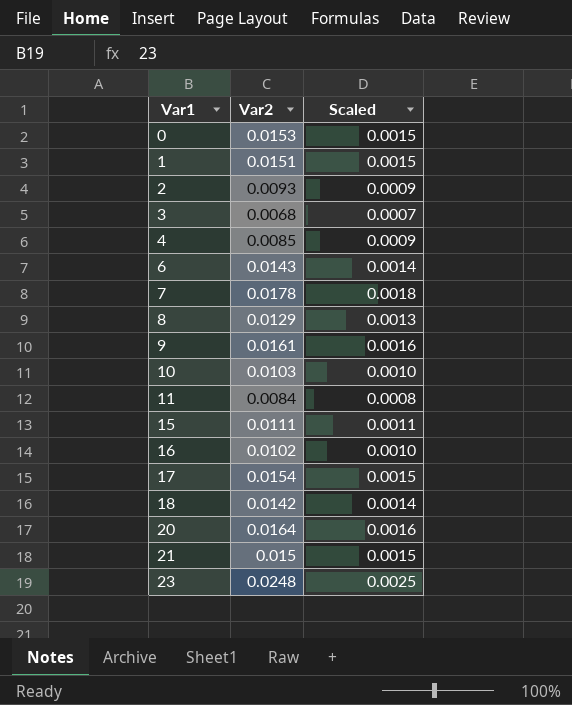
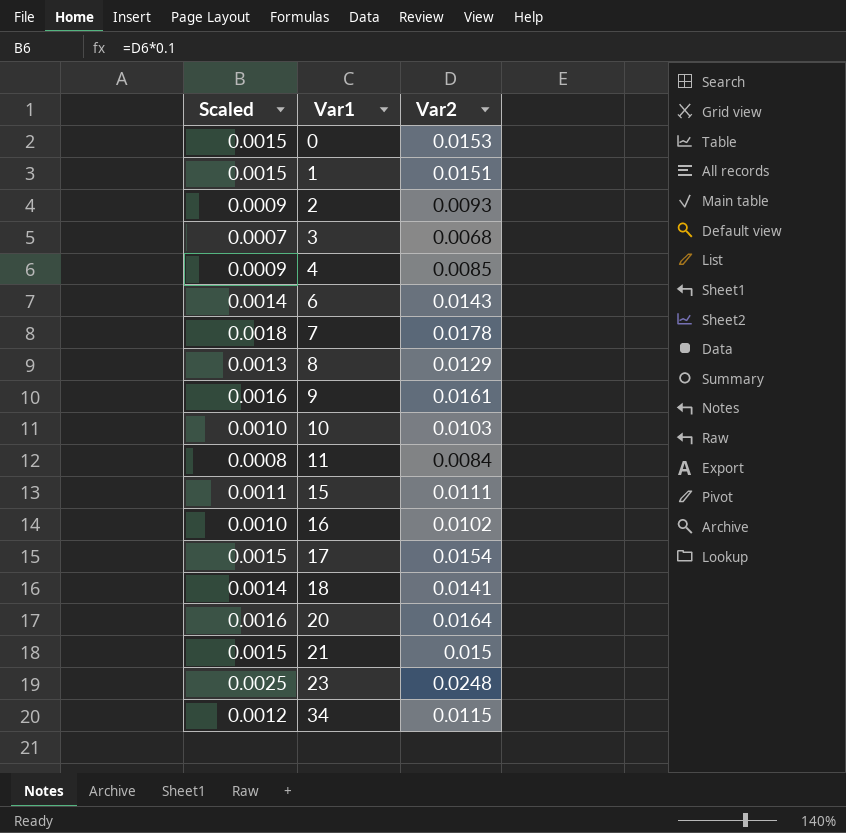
column Scaled | position: 3 -> 1
18 | Var2: 0.0142 -> 0.0141
row 34: none -> 0.0012 | 0.0115

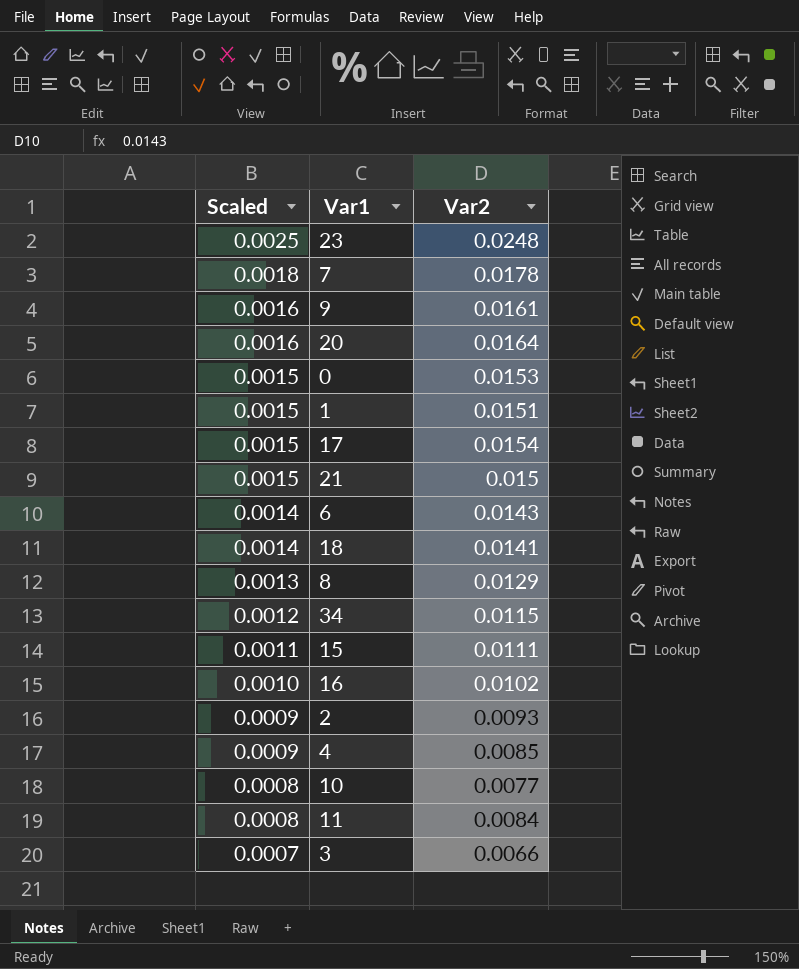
row order: Var1 ascending -> Scaled descending
10 | Scaled: 0.0010 -> 0.0008
10 | Var2: 0.0103 -> 0.0077
3 | Var2: 0.0068 -> 0.0066

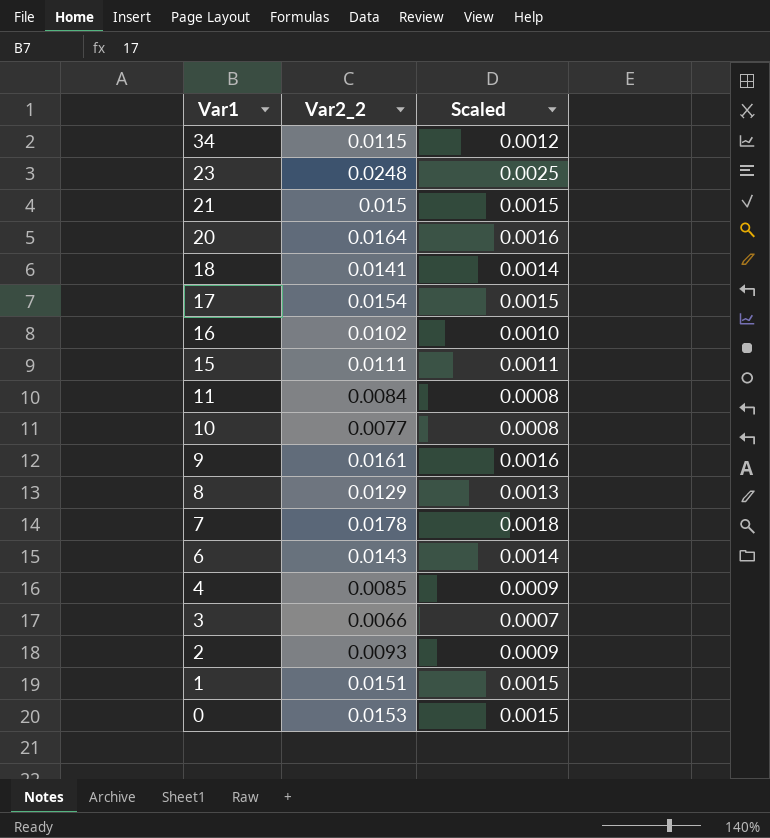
row order: Scaled descending -> Var1 descending
column name: Var2 -> Var2_2
column Scaled | position: 1 -> 3

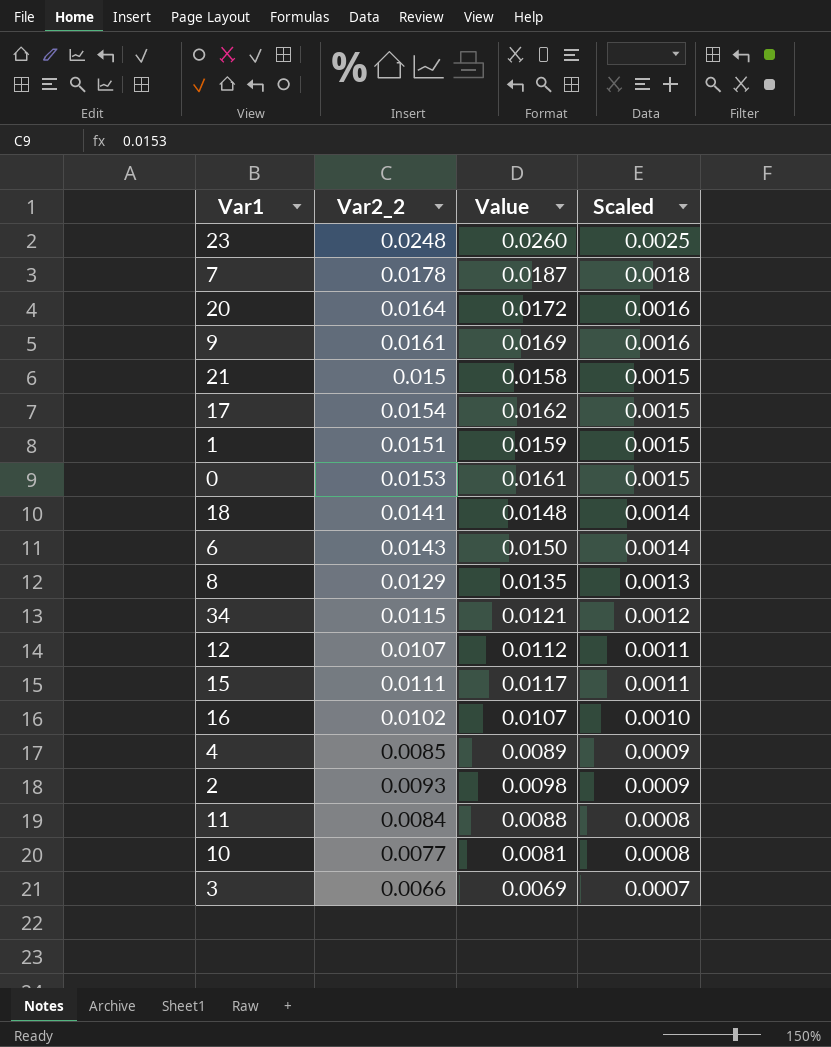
row order: Var1 descending -> Scaled descending
column Value | formula: none -> [Var2_2] * 1.05
row 12: none -> 0.0107 | 0.0112 | 0.0011

